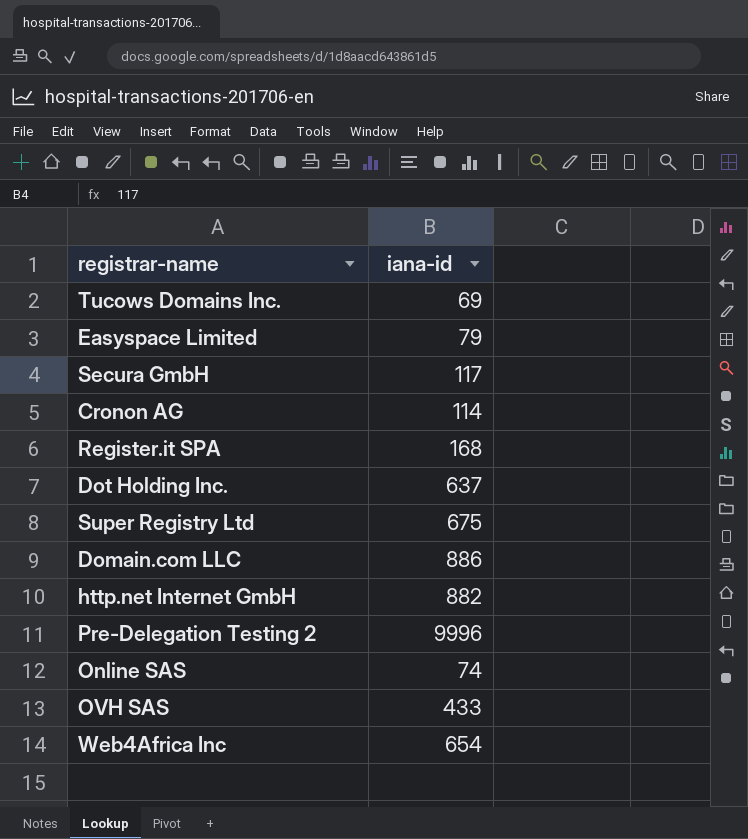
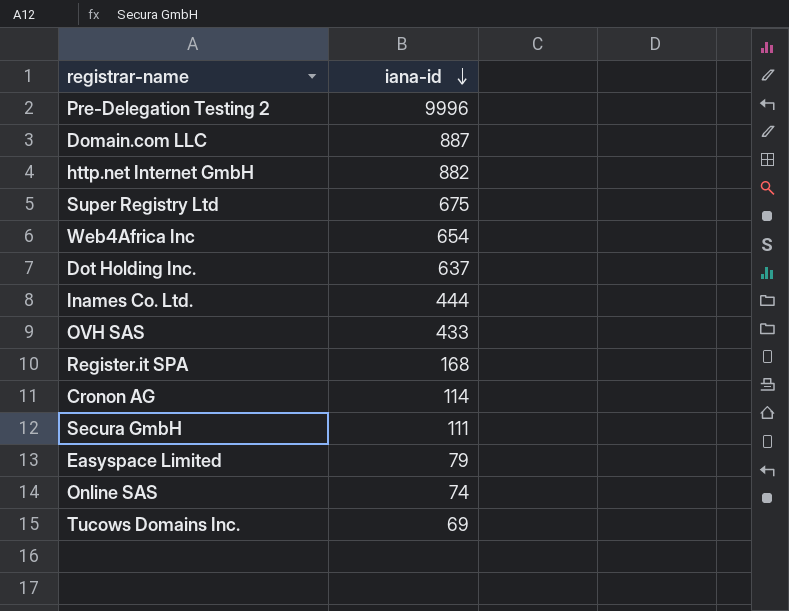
row order: none -> iana-id descending
Domain.com LLC | iana-id: 886 -> 887
row Inames Co. Ltd.: none -> 444
Secura GmbH | iana-id: 117 -> 111

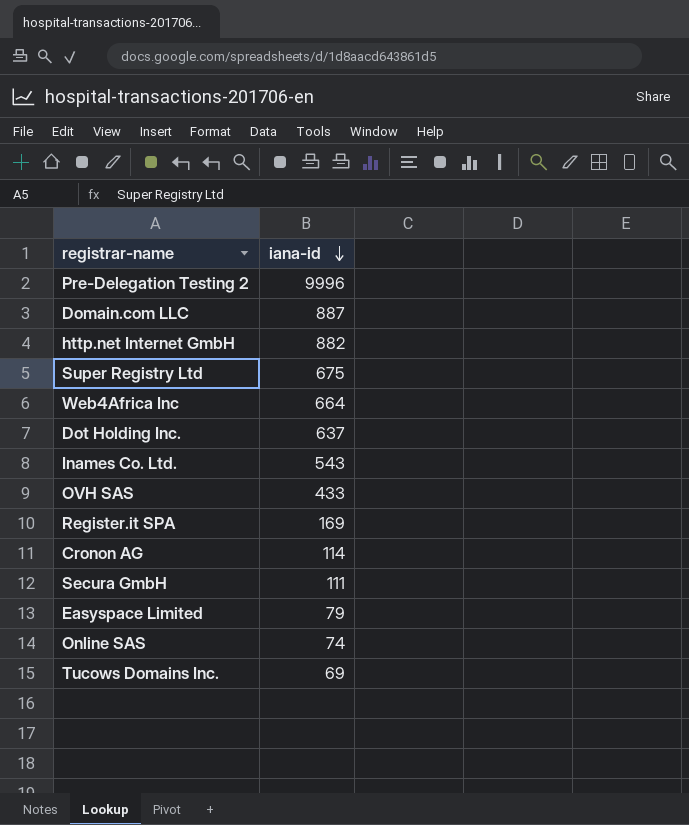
Web4Africa Inc | iana-id: 654 -> 664
Inames Co. Ltd. | iana-id: 444 -> 543
Register.it SPA | iana-id: 168 -> 169

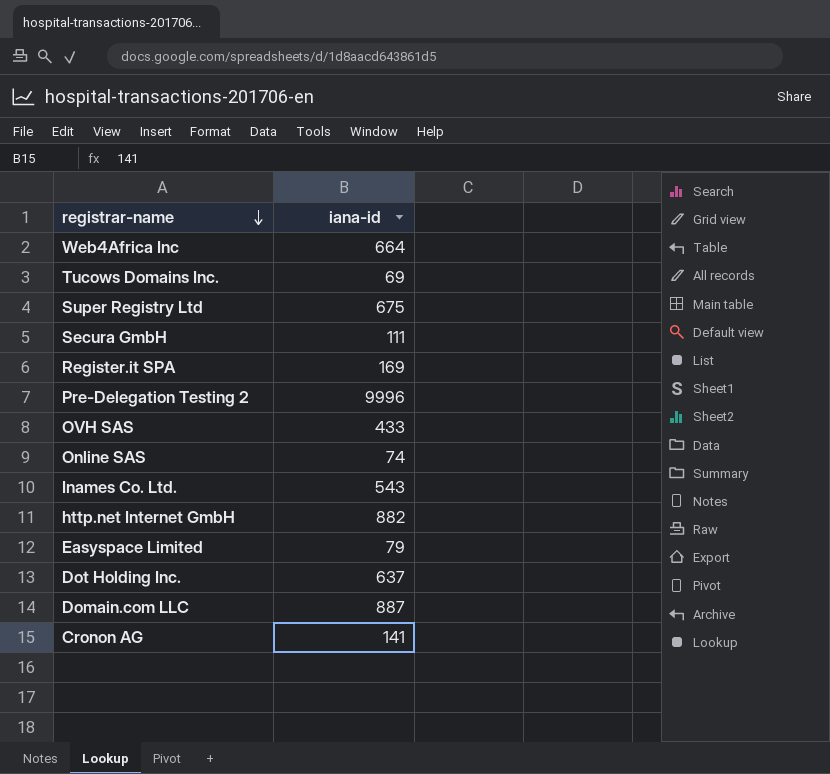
row order: iana-id descending -> registrar-name descending
Cronon AG | iana-id: 114 -> 141

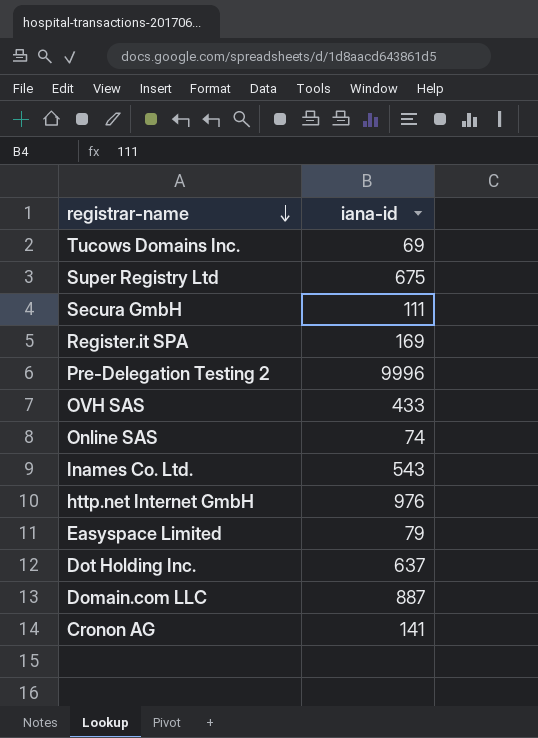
row Web4Africa Inc: 664 -> none
http.net Internet GmbH | iana-id: 882 -> 976

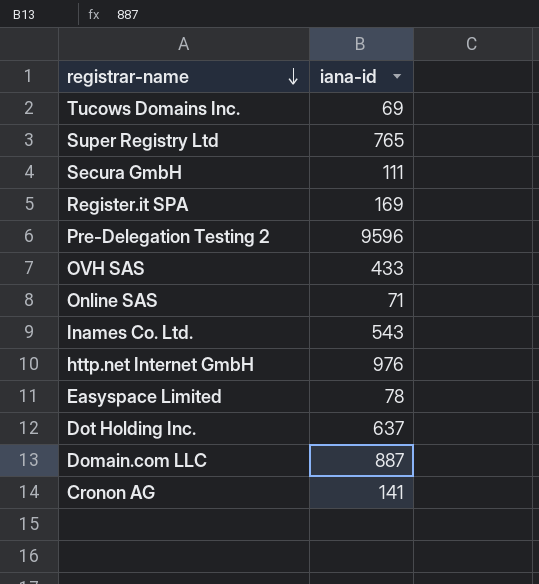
Super Registry Ltd | iana-id: 675 -> 765
Pre-Delegation Testing 2 | iana-id: 9996 -> 9596
Online SAS | iana-id: 74 -> 71
Easyspace Limited | iana-id: 79 -> 78

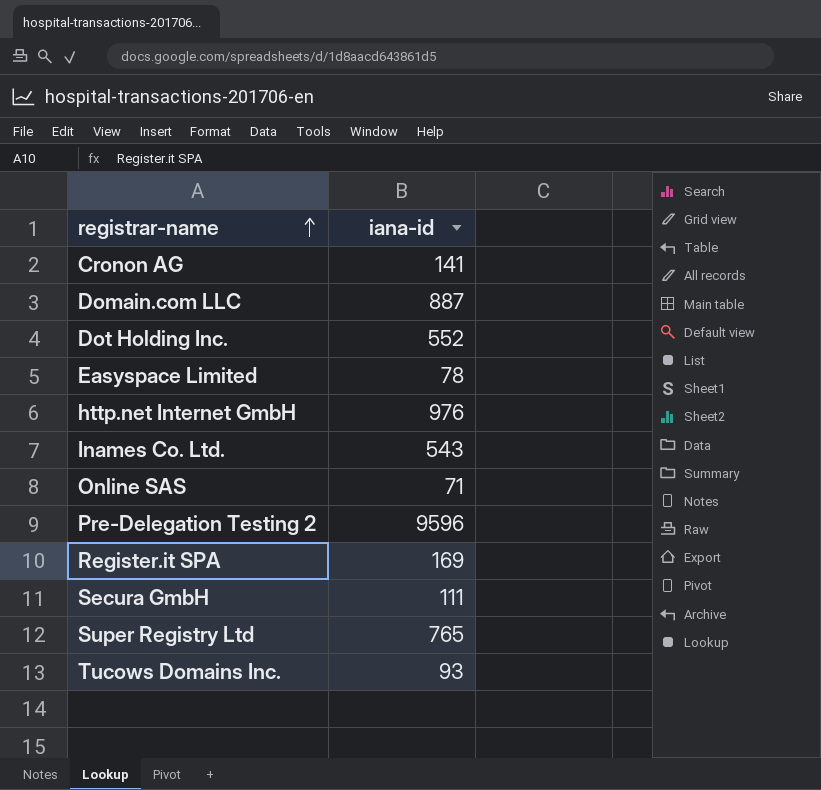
row order: registrar-name descending -> registrar-name ascending
row OVH SAS: 433 -> none
Dot Holding Inc. | iana-id: 637 -> 552
Tucows Domains Inc. | iana-id: 69 -> 93

